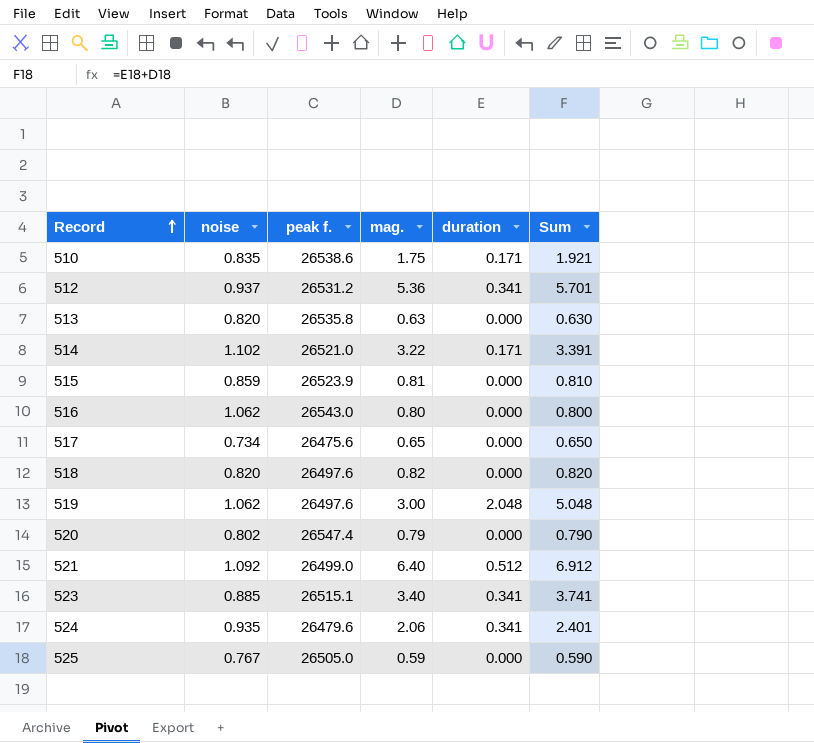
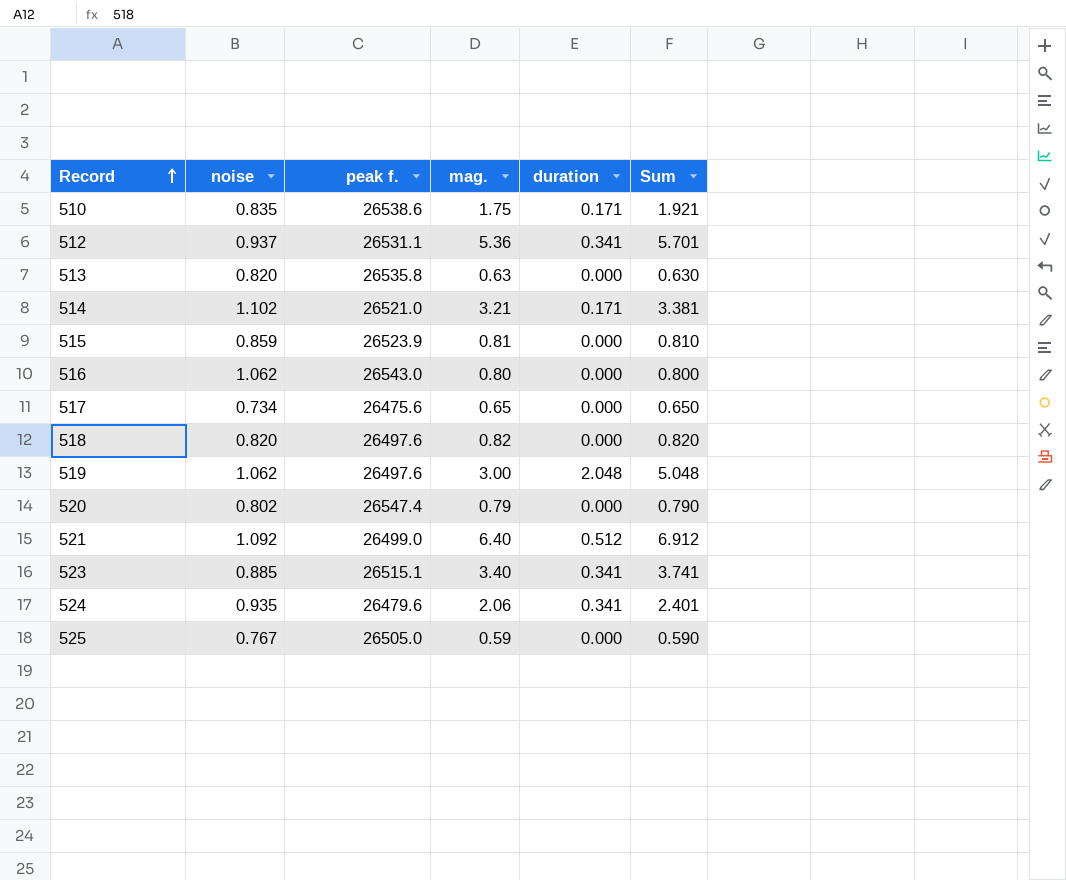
512 | peak f.: 26531.2 -> 26531.1
514 | mag.: 3.22 -> 3.21
514 | Sum: 3.391 -> 3.381

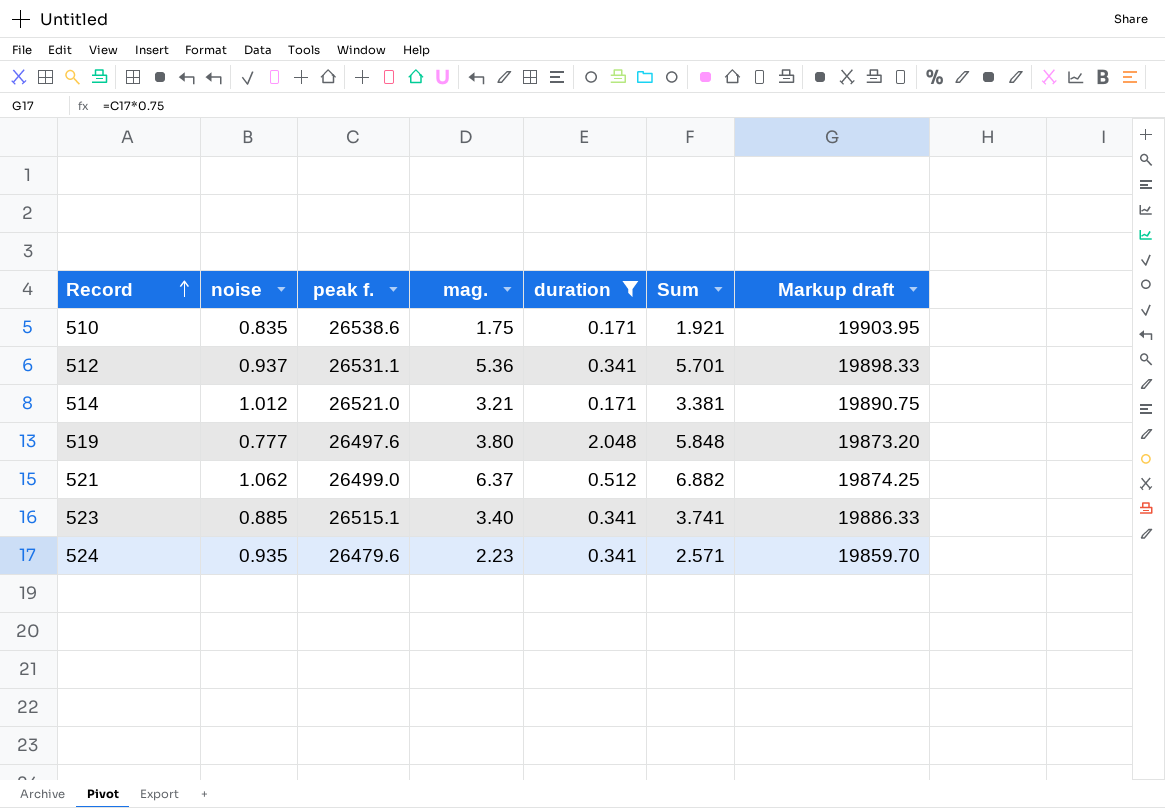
filter: none -> duration != 0.000
column Markup draft | formula: none -> [peak f.] * 0.75
514 | noise: 1.102 -> 1.012
519 | noise: 1.062 -> 0.777
519 | mag.: 3.00 -> 3.80
519 | Sum: 5.048 -> 5.848
521 | noise: 1.092 -> 1.062
521 | mag.: 6.40 -> 6.37
521 | Sum: 6.912 -> 6.882
524 | mag.: 2.06 -> 2.23
524 | Sum: 2.401 -> 2.571

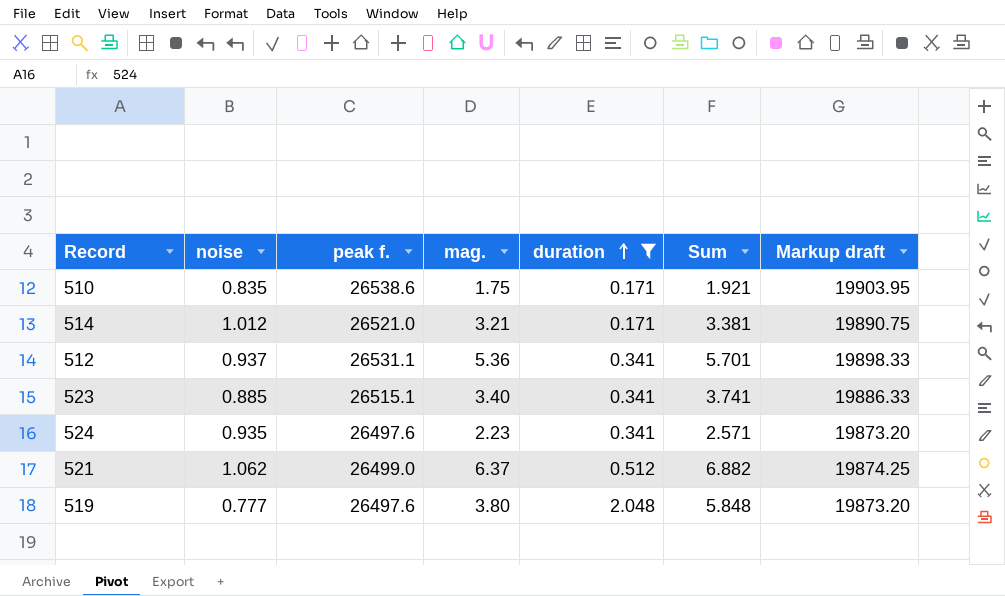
row order: Record ascending -> duration ascending
524 | peak f.: 26479.6 -> 26497.6
524 | Markup draft: 19859.70 -> 19873.20

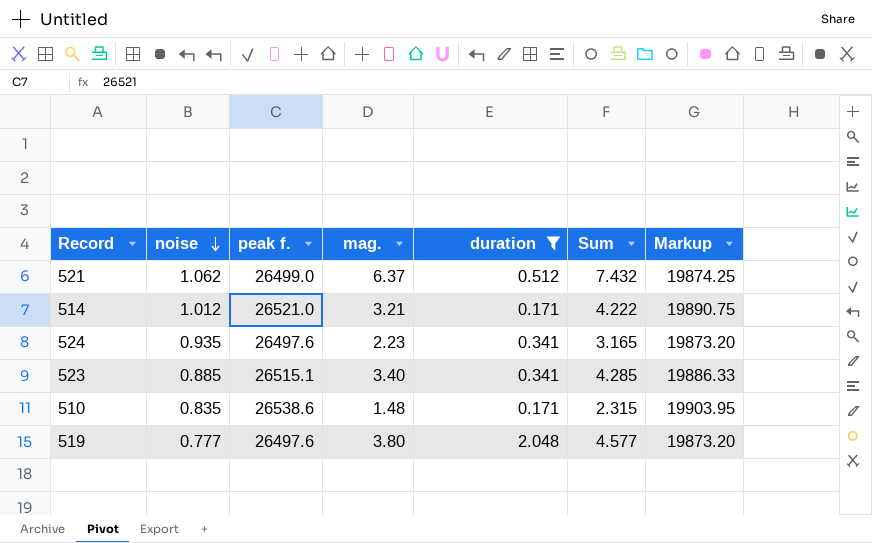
row order: duration ascending -> noise descending
column Sum | formula: [mag.] + [duration] -> [noise] + [mag.]
column name: Markup draft -> Markup
row 512: 0.937 | 26531.1 | 5.36 | 0.341 | 5.701 | 19898.33 -> none
510 | mag.: 1.75 -> 1.48

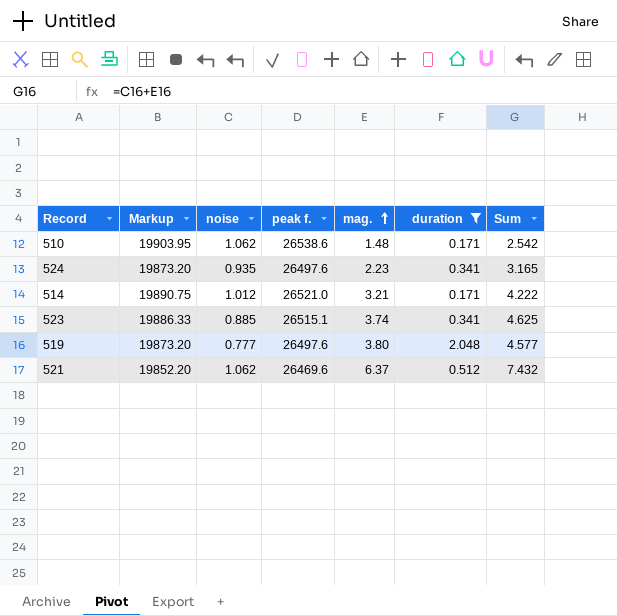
row order: noise descending -> mag. ascending
column Markup | position: 7 -> 2
510 | noise: 0.835 -> 1.062
510 | Sum: 2.315 -> 2.542
523 | mag.: 3.40 -> 3.74
523 | Sum: 4.285 -> 4.625
521 | Markup: 19874.25 -> 19852.20
521 | peak f.: 26499.0 -> 26469.6

